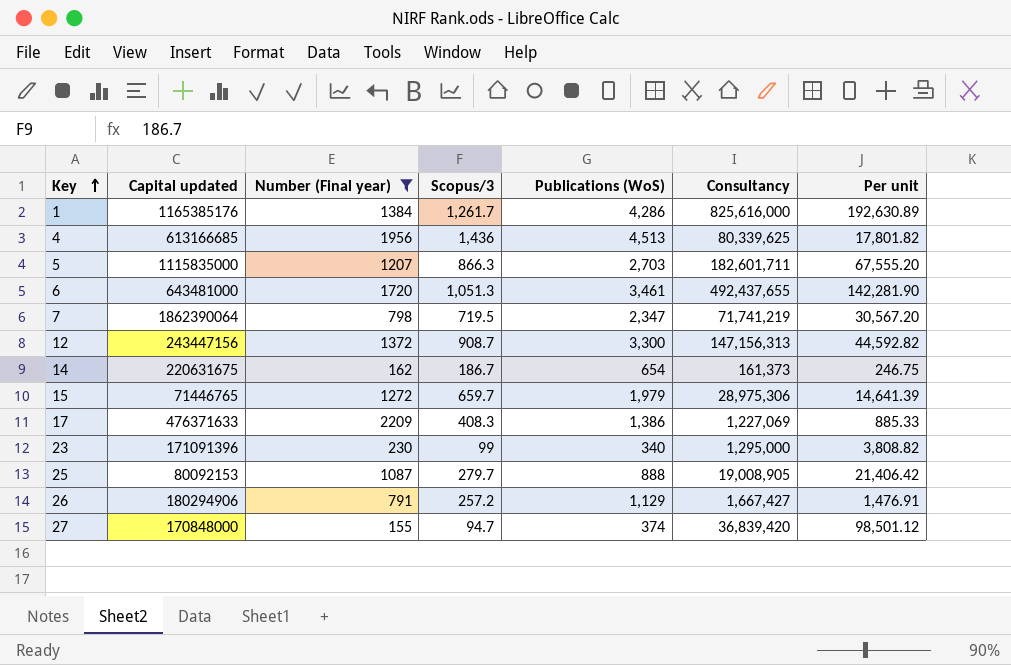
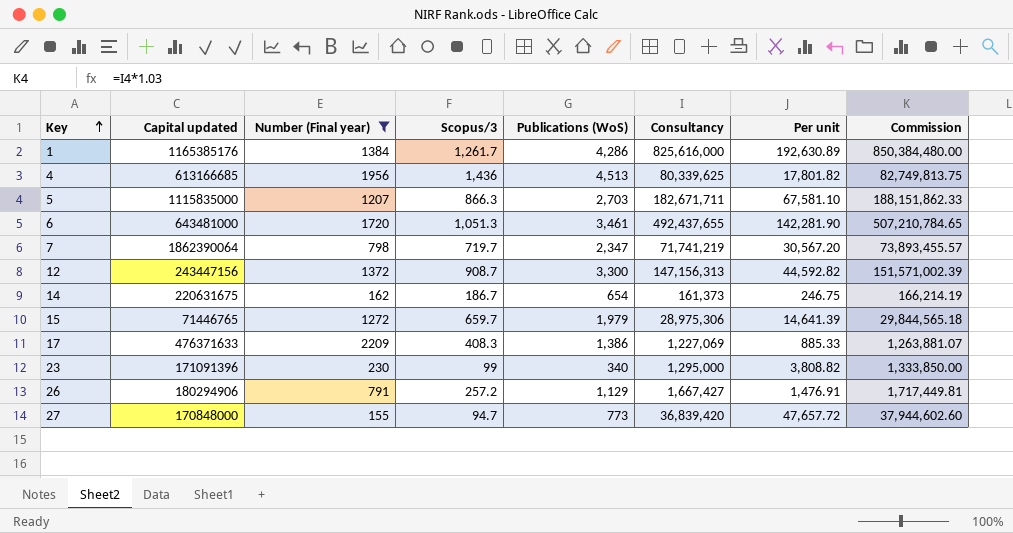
column Commission | formula: none -> [Consultancy] * 1.03
row 25: 80092153 | 1087 | 279.7 | 888 | 19,008,905 | 21,406.42 -> none
5 | Consultancy: 182,601,711 -> 182,671,711
5 | Per unit: 67,555.20 -> 67,581.10
7 | Scopus/3: 719.5 -> 719.7
27 | Publications (WoS): 374 -> 773
27 | Per unit: 98,501.12 -> 47,657.72

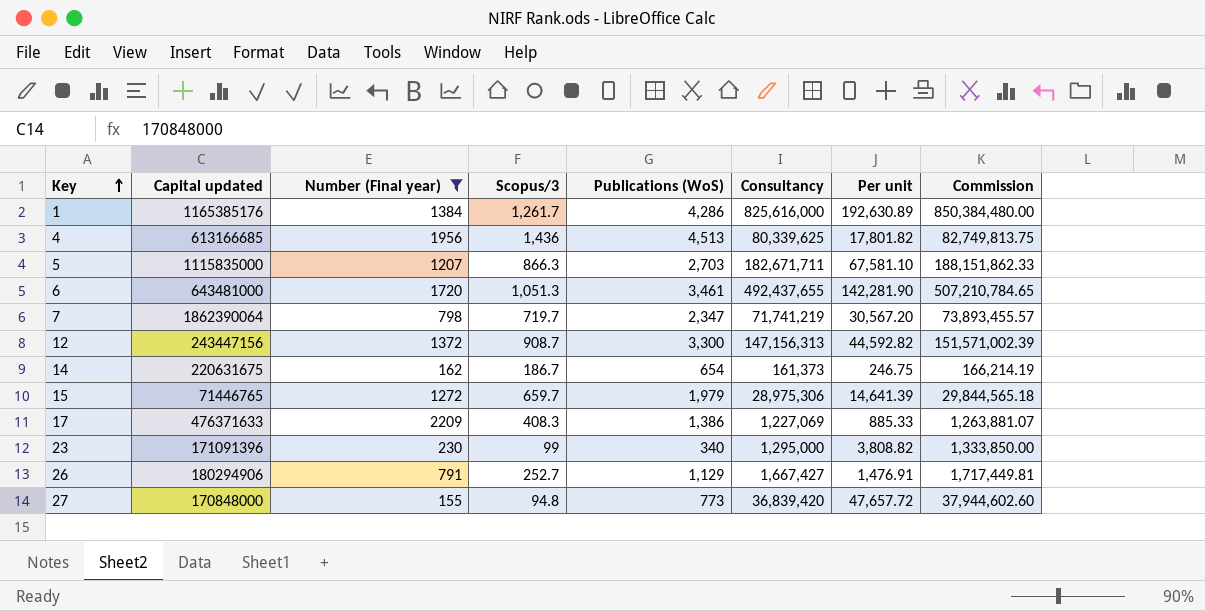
26 | Scopus/3: 257.2 -> 252.7
27 | Scopus/3: 94.7 -> 94.8

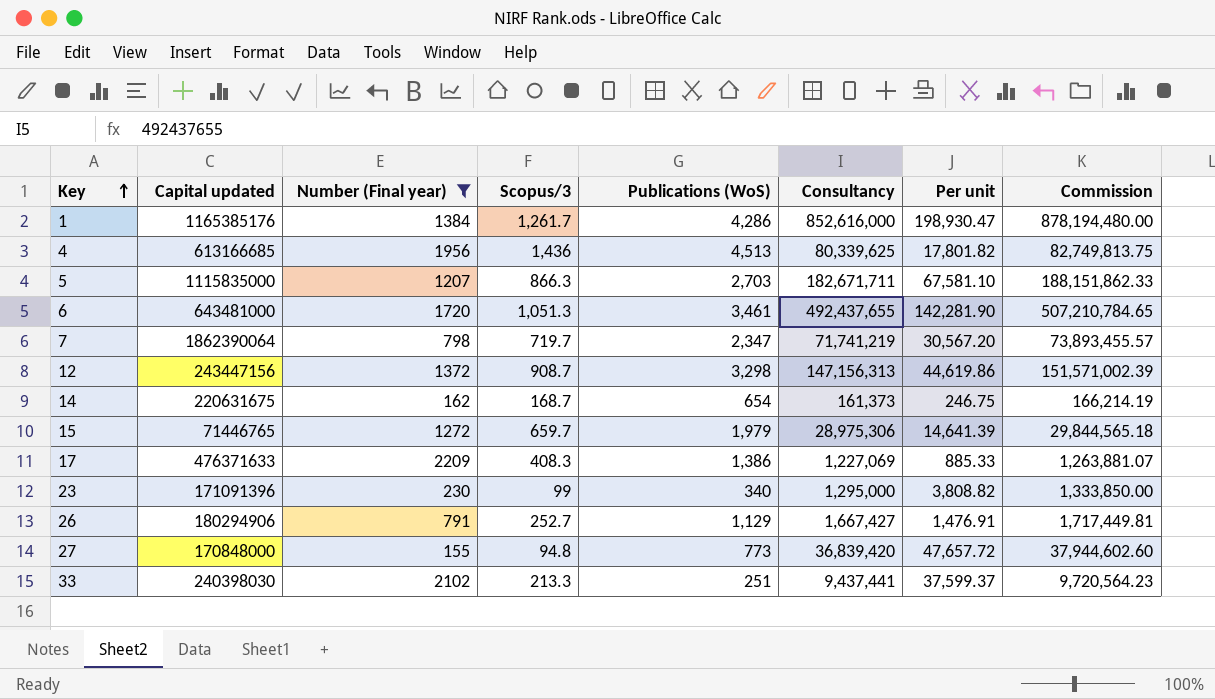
1 | Consultancy: 825,616,000 -> 852,616,000
1 | Per unit: 192,630.89 -> 198,930.47
1 | Commission: 850,384,480.00 -> 878,194,480.00
12 | Publications (WoS): 3,300 -> 3,298
12 | Per unit: 44,592.82 -> 44,619.86
14 | Scopus/3: 186.7 -> 168.7
row 33: none -> 240398030 | 2102 | 213.3 | 251 | 9,437,441 | 37,599.37 | 9,720,564.23

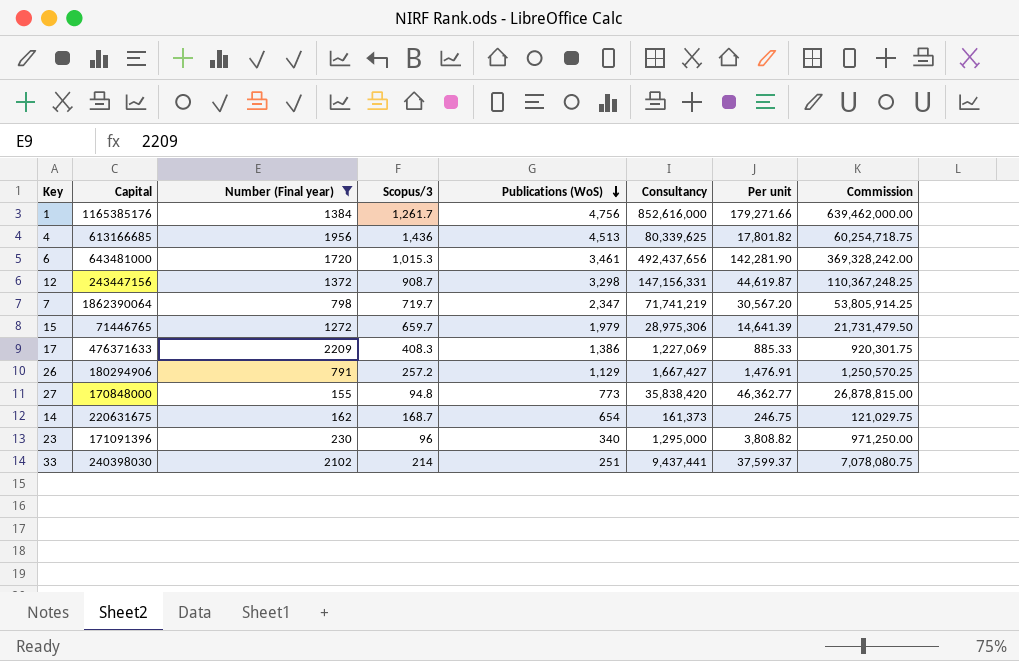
row order: Key ascending -> Publications (WoS) descending
column name: Capital updated -> Capital
column Commission | formula: [Consultancy] * 1.03 -> [Consultancy] * 0.75
row 5: 1115835000 | 1207 | 866.3 | 2,703 | 182,671,711 | 67,581.10 | 188,151,862.33 -> none
1 | Publications (WoS): 4,286 -> 4,756
1 | Per unit: 198,930.47 -> 179,271.66
6 | Scopus/3: 1,051.3 -> 1,015.3
6 | Consultancy: 492,437,655 -> 492,437,656
12 | Consultancy: 147,156,313 -> 147,156,331
12 | Per unit: 44,619.86 -> 44,619.87
26 | Scopus/3: 252.7 -> 257.2
27 | Consultancy: 36,839,420 -> 35,838,420
27 | Per unit: 47,657.72 -> 46,362.77
23 | Scopus/3: 99 -> 96
33 | Scopus/3: 213.3 -> 214

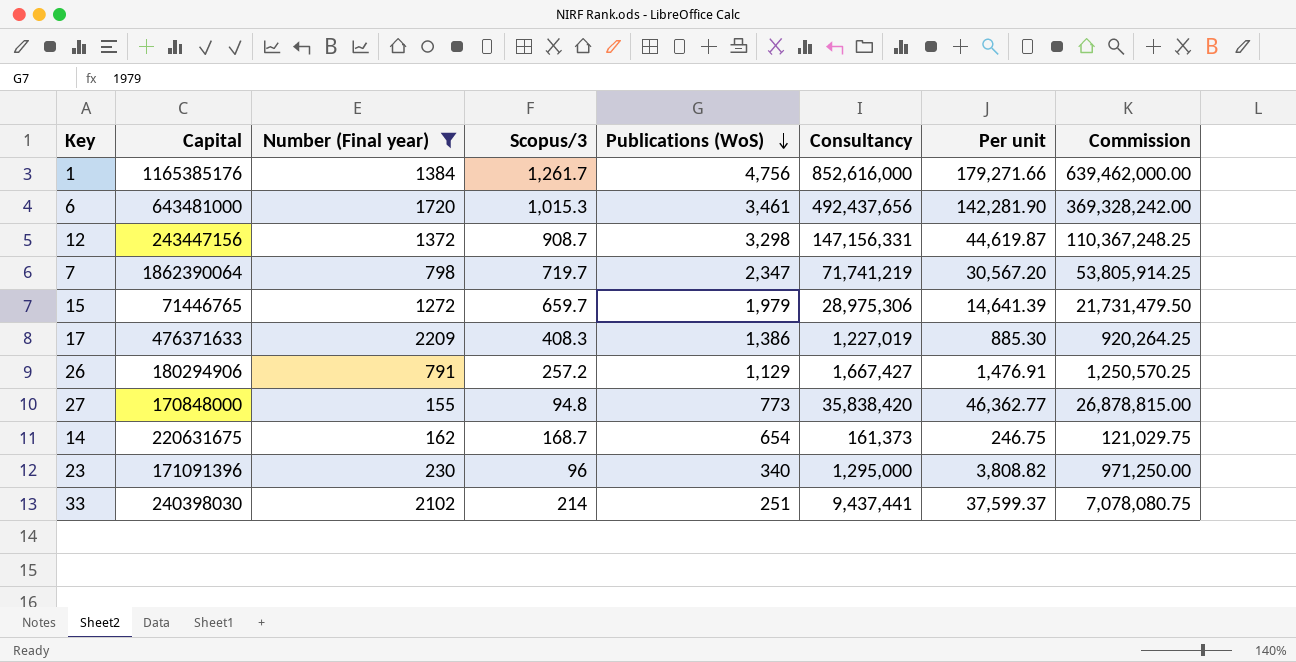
row 4: 613166685 | 1956 | 1,436 | 4,513 | 80,339,625 | 17,801.82 | 60,254,718.75 -> none
17 | Consultancy: 1,227,069 -> 1,227,019
17 | Per unit: 885.33 -> 885.30
17 | Commission: 920,301.75 -> 920,264.25

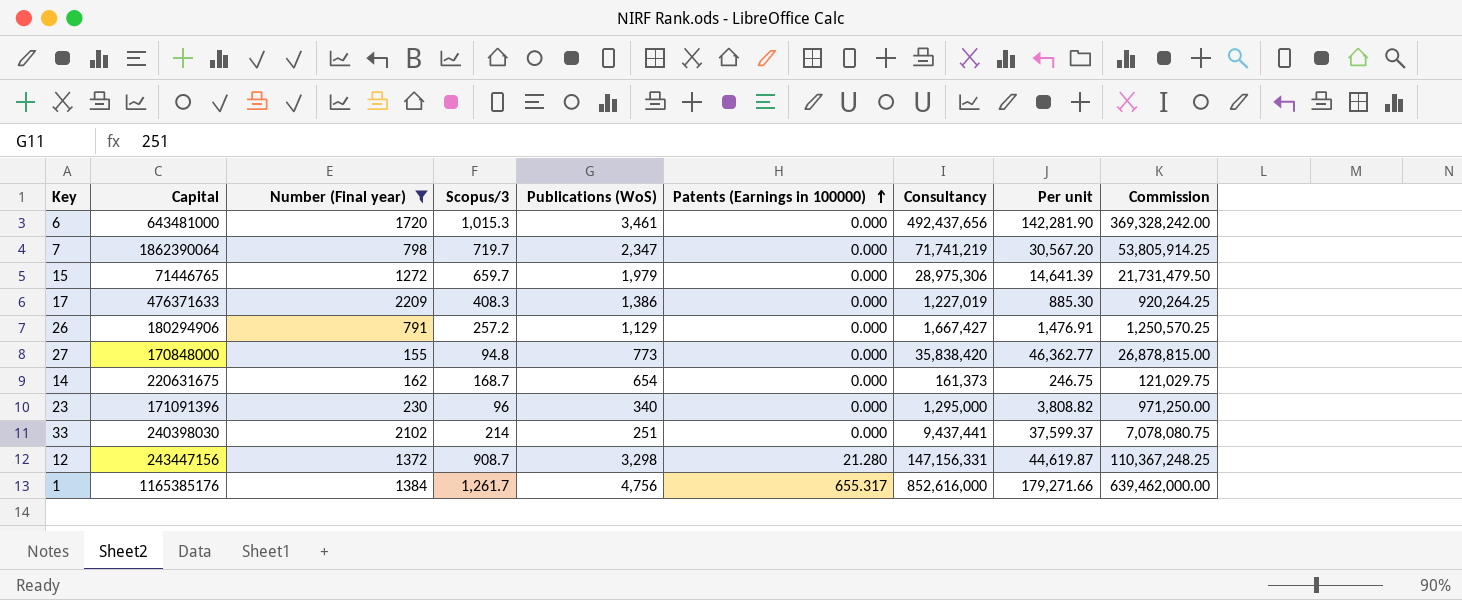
row order: Publications (WoS) descending -> Patents (Earnings in 100000) ascending
column Patents (Earnings in 100000) | position: none -> 6

